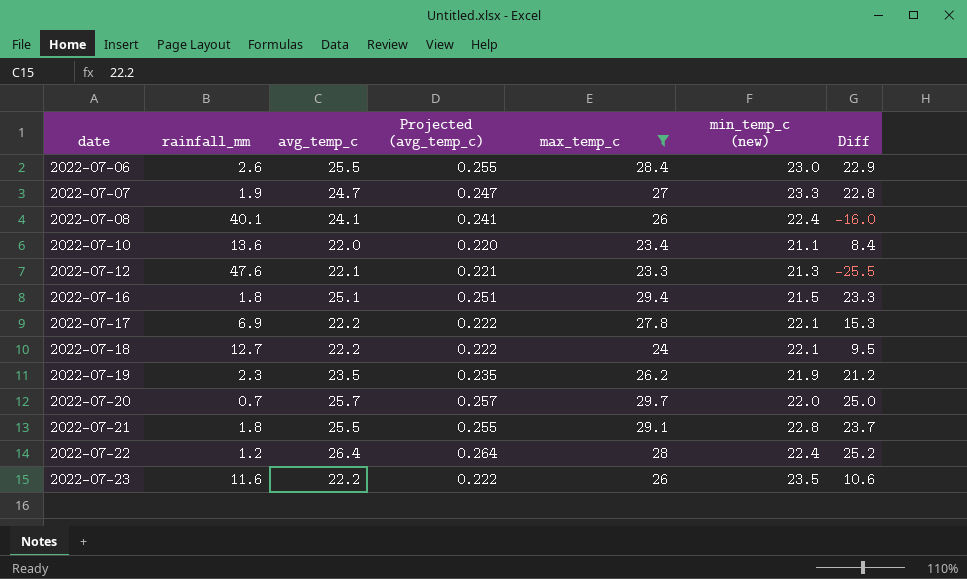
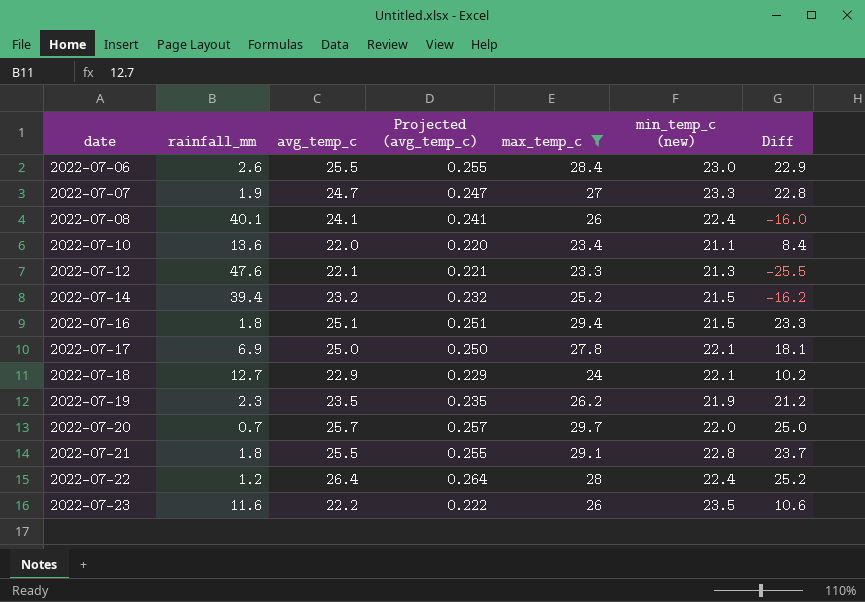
row 2022-07-14: none -> 39.4 | 23.2 | 0.232 | 25.2 | 21.5 | -16.2
2022-07-17 | avg_temp_c: 22.2 -> 25.0
2022-07-17 | Projected (avg_temp_c): 0.222 -> 0.250
2022-07-17 | Diff: 15.3 -> 18.1
2022-07-18 | avg_temp_c: 22.2 -> 22.9
2022-07-18 | Projected (avg_temp_c): 0.222 -> 0.229
2022-07-18 | Diff: 9.5 -> 10.2

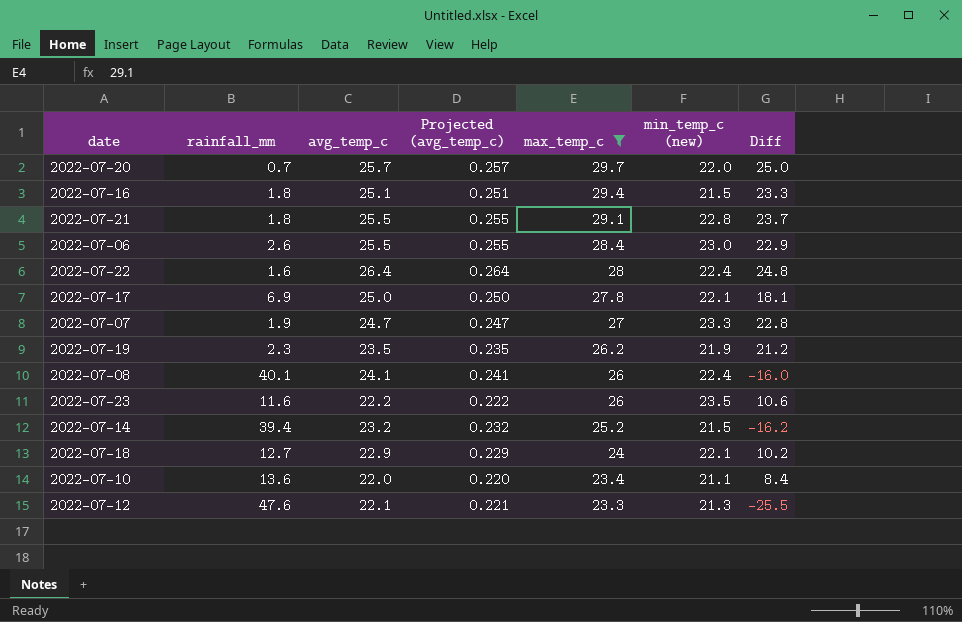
row order: date ascending -> max_temp_c descending
2022-07-22 | rainfall_mm: 1.2 -> 1.6
2022-07-22 | Diff: 25.2 -> 24.8

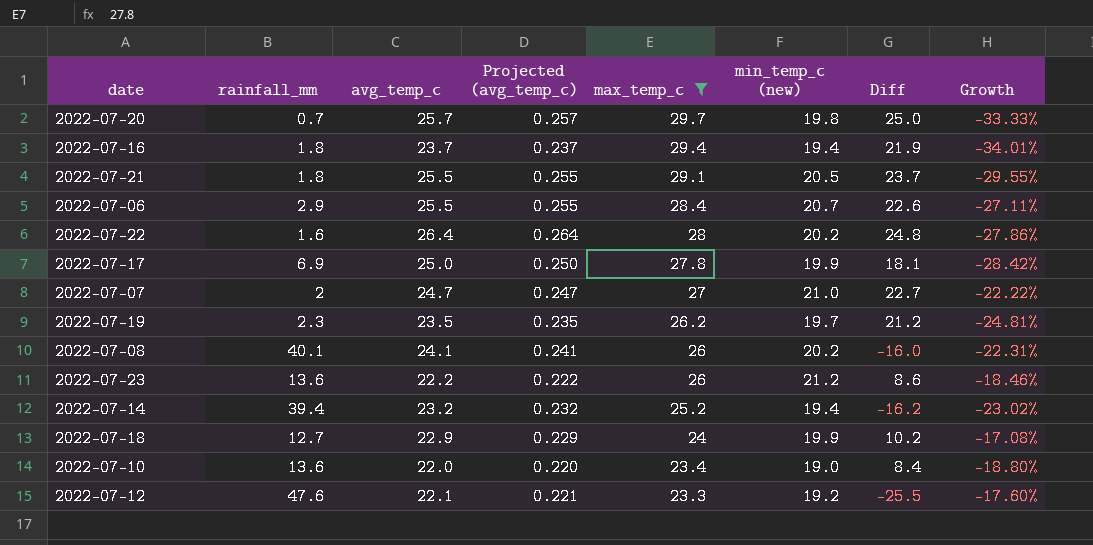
column Growth | formula: none -> ([min_temp_c (new)] - [max_temp_c]) / [max_temp_c]
2022-07-20 | min_temp_c (new): 22.0 -> 19.8
2022-07-16 | avg_temp_c: 25.1 -> 23.7
2022-07-16 | Projected (avg_temp_c): 0.251 -> 0.237
2022-07-16 | min_temp_c (new): 21.5 -> 19.4
2022-07-16 | Diff: 23.3 -> 21.9
2022-07-21 | min_temp_c (new): 22.8 -> 20.5
2022-07-06 | rainfall_mm: 2.6 -> 2.9
2022-07-06 | min_temp_c (new): 23.0 -> 20.7
2022-07-06 | Diff: 22.9 -> 22.6
2022-07-22 | min_temp_c (new): 22.4 -> 20.2
2022-07-17 | min_temp_c (new): 22.1 -> 19.9
2022-07-07 | rainfall_mm: 1.9 -> 2
2022-07-07 | min_temp_c (new): 23.3 -> 21.0
2022-07-07 | Diff: 22.8 -> 22.7
2022-07-19 | min_temp_c (new): 21.9 -> 19.7
2022-07-08 | min_temp_c (new): 22.4 -> 20.2
2022-07-23 | rainfall_mm: 11.6 -> 13.6
2022-07-23 | min_temp_c (new): 23.5 -> 21.2
2022-07-23 | Diff: 10.6 -> 8.6
2022-07-14 | min_temp_c (new): 21.5 -> 19.4
2022-07-18 | min_temp_c (new): 22.1 -> 19.9
2022-07-10 | min_temp_c (new): 21.1 -> 19.0
2022-07-12 | min_temp_c (new): 21.3 -> 19.2

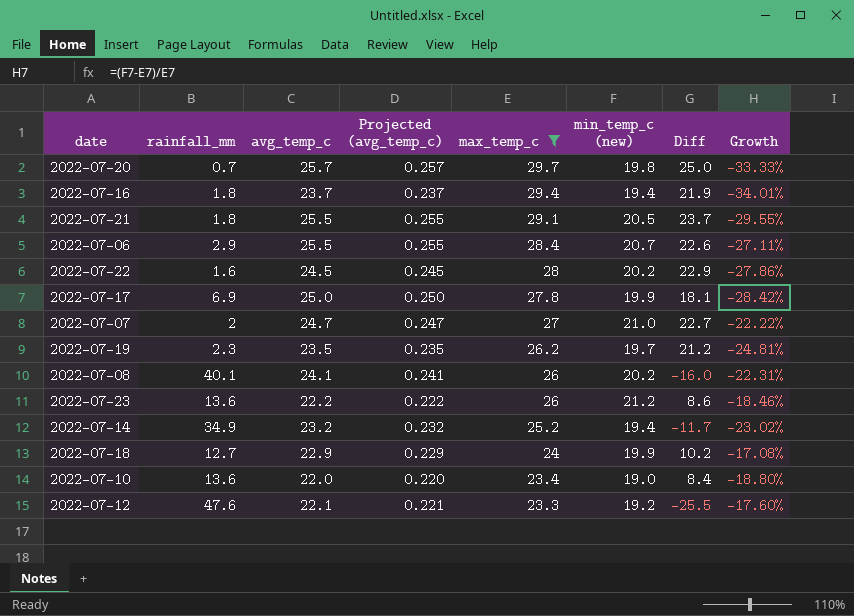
2022-07-22 | avg_temp_c: 26.4 -> 24.5
2022-07-22 | Projected (avg_temp_c): 0.264 -> 0.245
2022-07-22 | Diff: 24.8 -> 22.9
2022-07-14 | rainfall_mm: 39.4 -> 34.9
2022-07-14 | Diff: -16.2 -> -11.7

